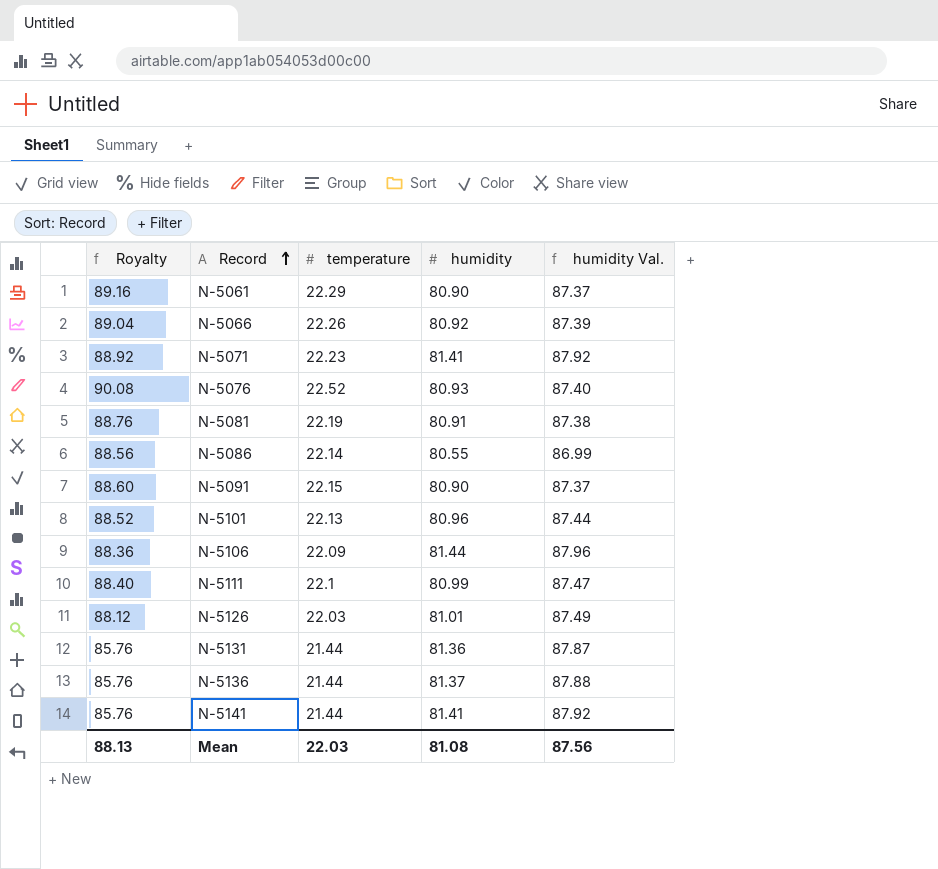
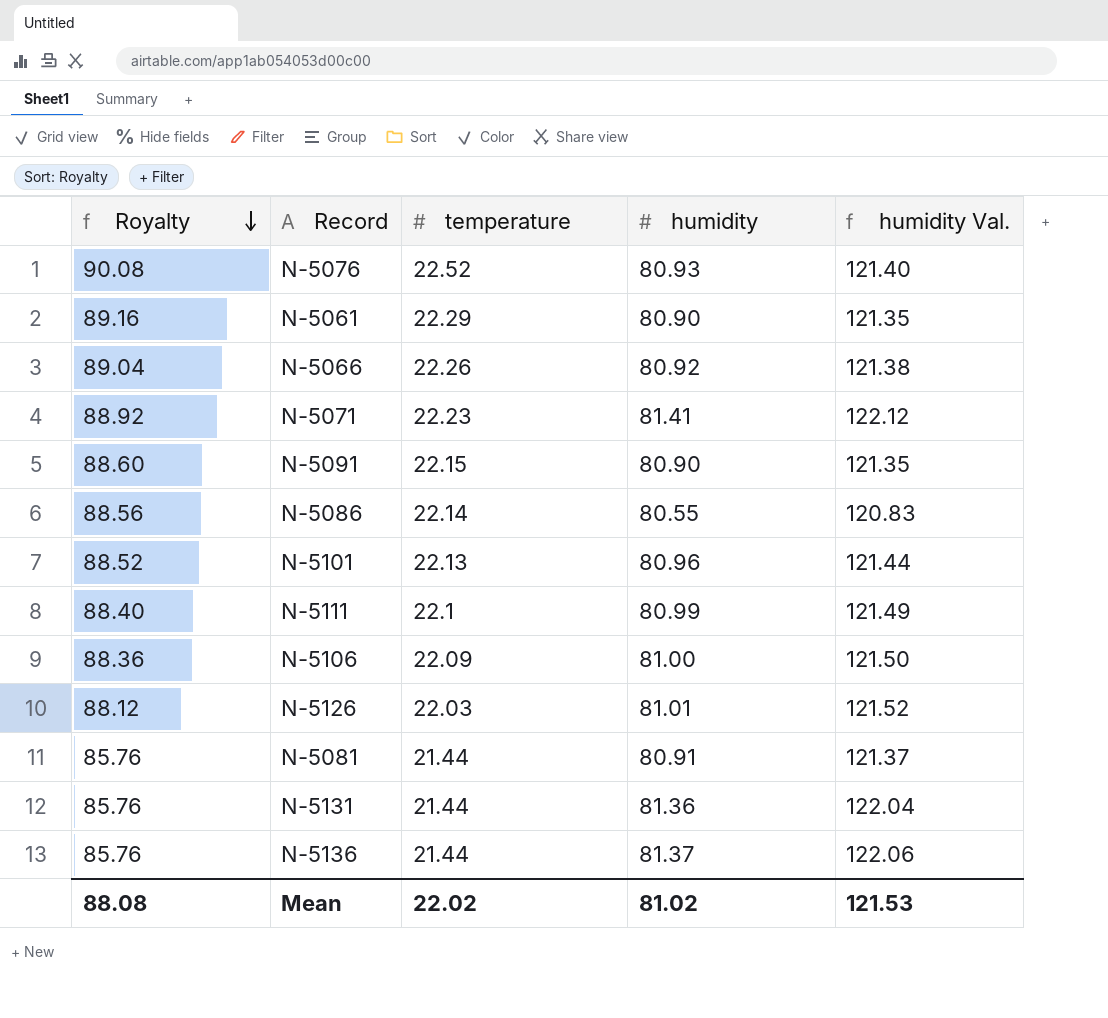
row order: Record ascending -> Royalty descending
column humidity Val. | formula: [humidity] * 1.08 -> [humidity] * 1.5
row N-5141: 85.76 | 21.44 | 81.41 | 87.92 -> none
N-5106 | humidity: 81.44 -> 81.00
N-5081 | Royalty: 88.76 -> 85.76
N-5081 | temperature: 22.19 -> 21.44
Mean | Royalty: 88.13 -> 88.08
Mean | temperature: 22.03 -> 22.02
Mean | humidity: 81.08 -> 81.02
Mean | humidity Val.: 87.56 -> 121.53

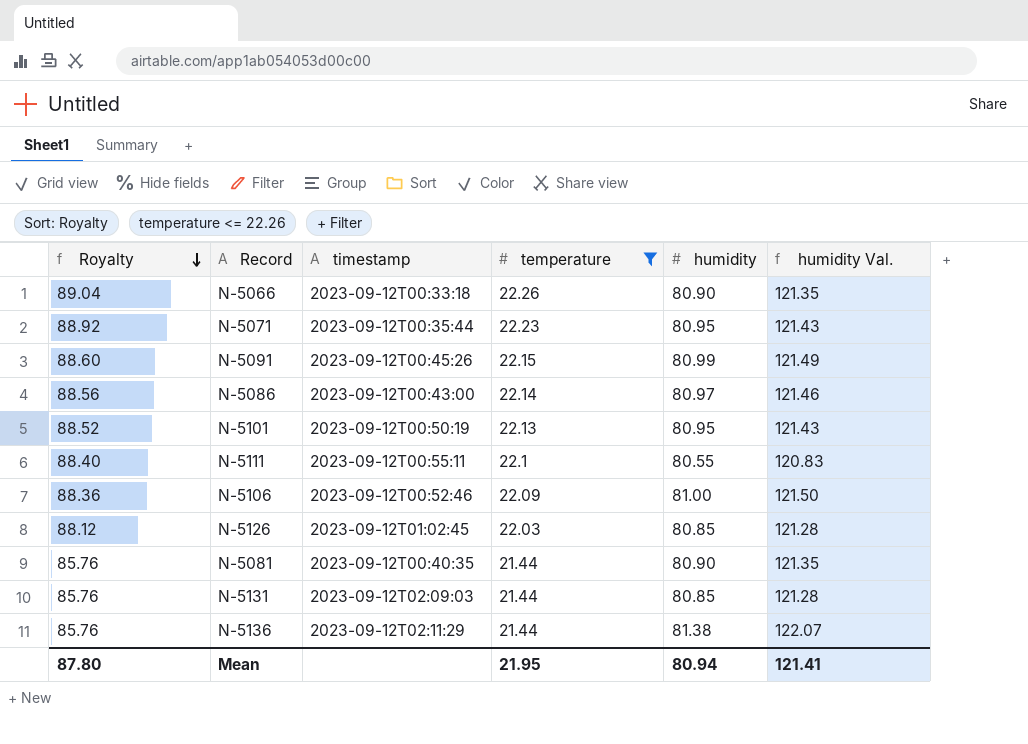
filter: none -> temperature <= 22.26
column timestamp | position: none -> 3
N-5066 | humidity: 80.92 -> 80.90
N-5066 | humidity Val.: 121.38 -> 121.35
N-5071 | humidity: 81.41 -> 80.95
N-5071 | humidity Val.: 122.12 -> 121.43
N-5091 | humidity: 80.90 -> 80.99
N-5091 | humidity Val.: 121.35 -> 121.49
N-5086 | humidity: 80.55 -> 80.97
N-5086 | humidity Val.: 120.83 -> 121.46
N-5101 | humidity: 80.96 -> 80.95
N-5101 | humidity Val.: 121.44 -> 121.43
N-5111 | humidity: 80.99 -> 80.55
N-5111 | humidity Val.: 121.49 -> 120.83
N-5126 | humidity: 81.01 -> 80.85
N-5126 | humidity Val.: 121.52 -> 121.28
N-5081 | humidity: 80.91 -> 80.90
N-5081 | humidity Val.: 121.37 -> 121.35
N-5131 | humidity: 81.36 -> 80.85
N-5131 | humidity Val.: 122.04 -> 121.28
N-5136 | humidity: 81.37 -> 81.38
N-5136 | humidity Val.: 122.06 -> 122.07
Mean | Royalty: 88.08 -> 87.80
Mean | temperature: 22.02 -> 21.95
Mean | humidity: 81.02 -> 80.94
Mean | humidity Val.: 121.53 -> 121.41

